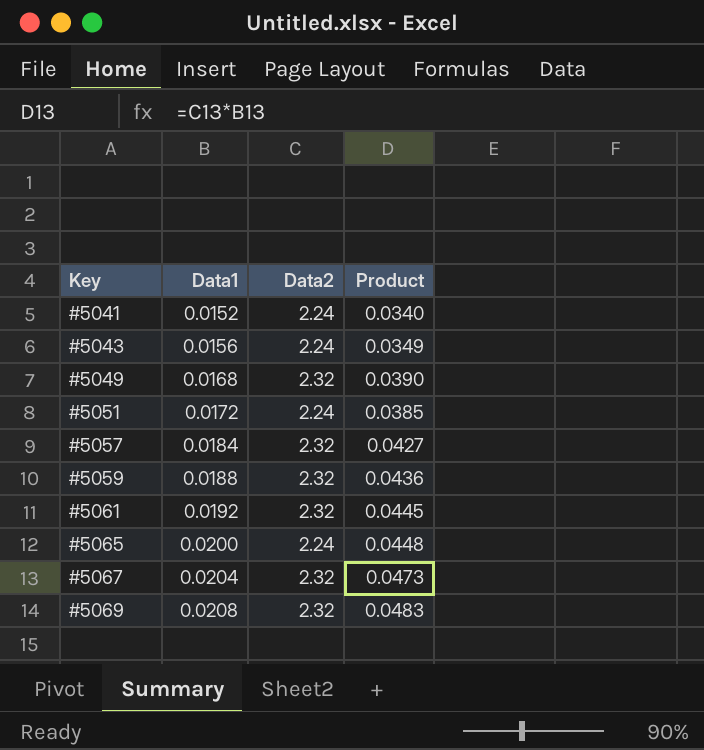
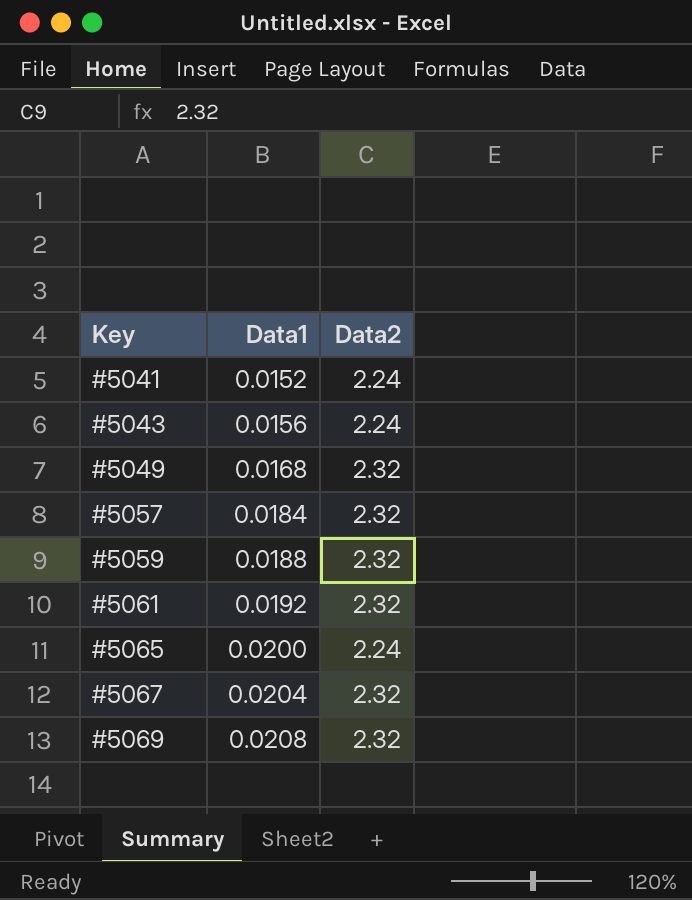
column Product | formula: [Data1] * [Data2] -> none
row #5051: 0.0172 | 2.24 | 0.0385 -> none

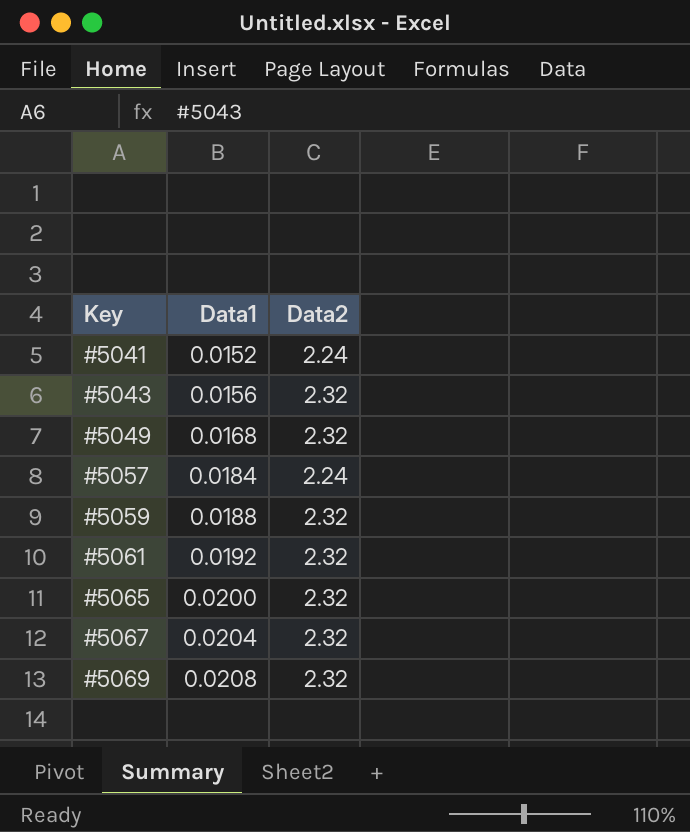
#5043 | Data2: 2.24 -> 2.32
#5057 | Data2: 2.32 -> 2.24
#5065 | Data2: 2.24 -> 2.32

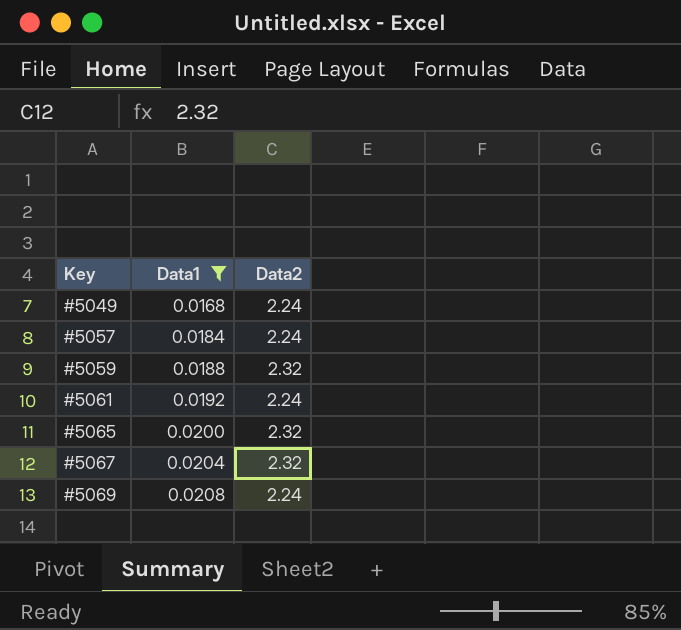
filter: none -> Data1 >= 0.0168
#5049 | Data2: 2.32 -> 2.24
#5061 | Data2: 2.32 -> 2.24
#5069 | Data2: 2.32 -> 2.24

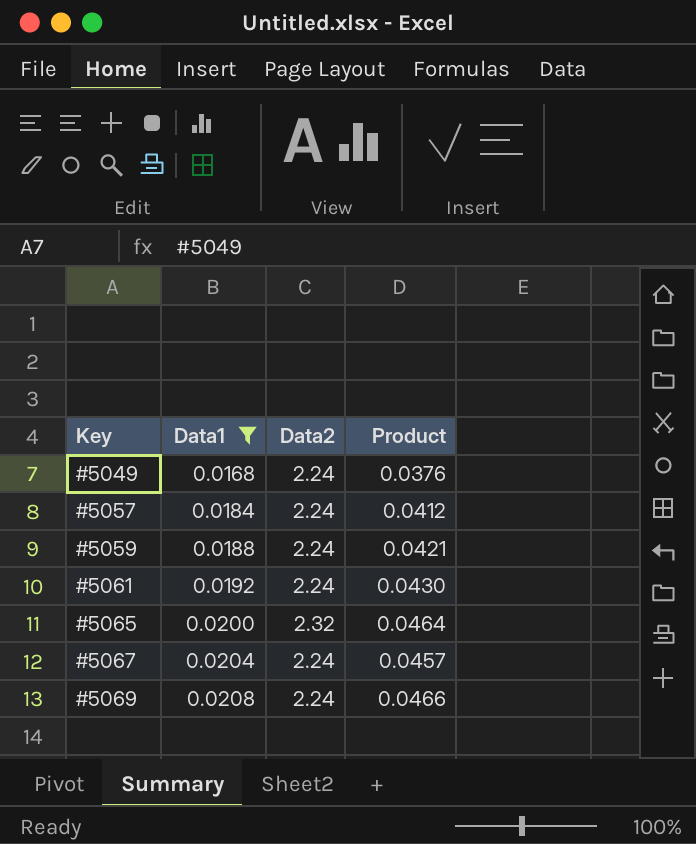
column Product | formula: none -> [Data1] * [Data2]
#5059 | Data2: 2.32 -> 2.24
#5067 | Data2: 2.32 -> 2.24

